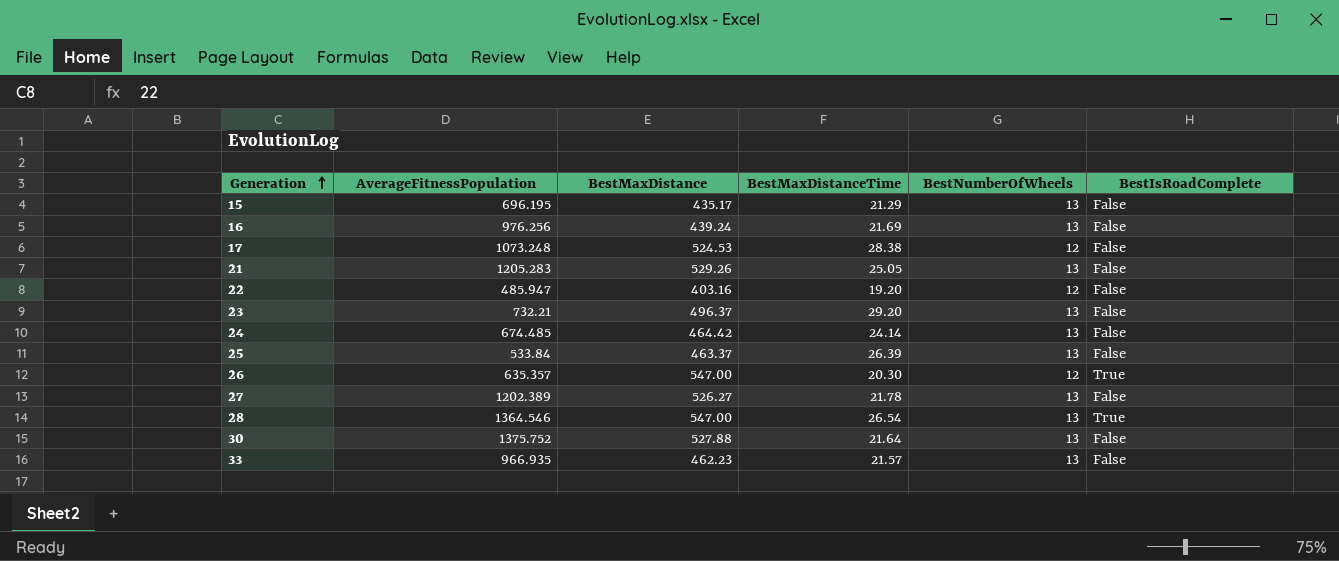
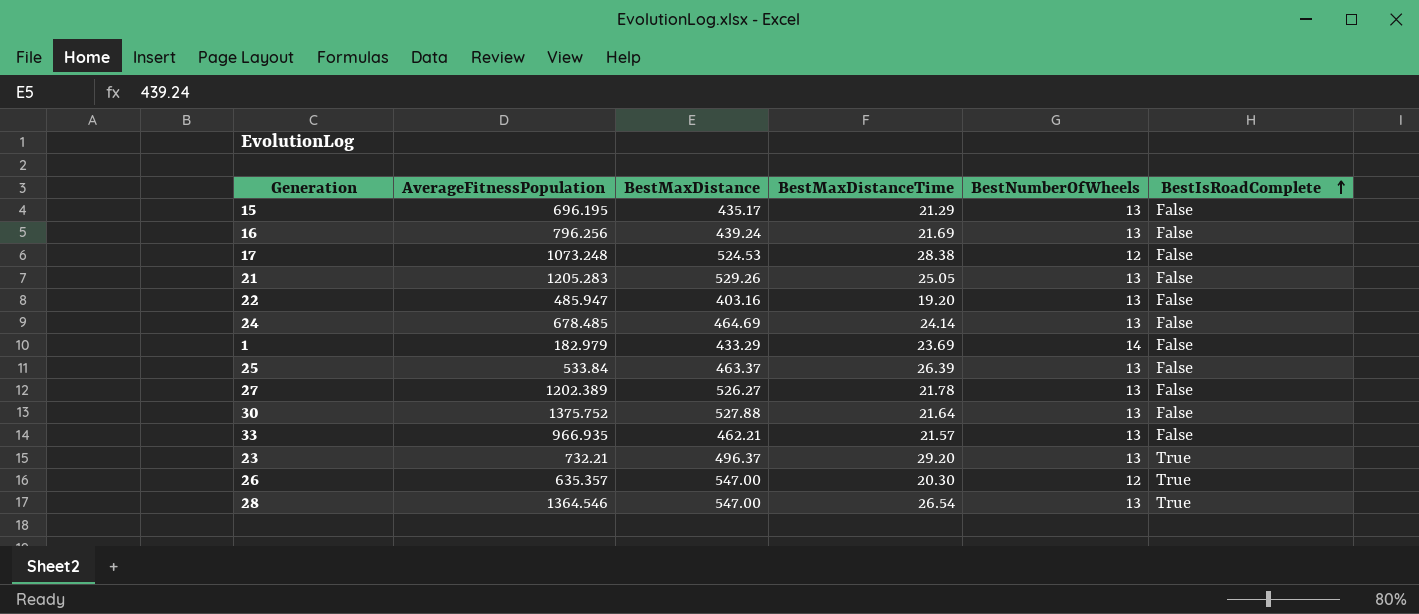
row order: Generation ascending -> BestIsRoadComplete ascending
16 | AverageFitnessPopulation: 976.256 -> 796.256
22 | BestNumberOfWheels: 12 -> 13
24 | AverageFitnessPopulation: 674.485 -> 678.485
24 | BestMaxDistance: 464.42 -> 464.69
row 1: none -> 182.979 | 433.29 | 23.69 | 14 | False
33 | BestMaxDistance: 462.23 -> 462.21
23 | BestIsRoadComplete: False -> True

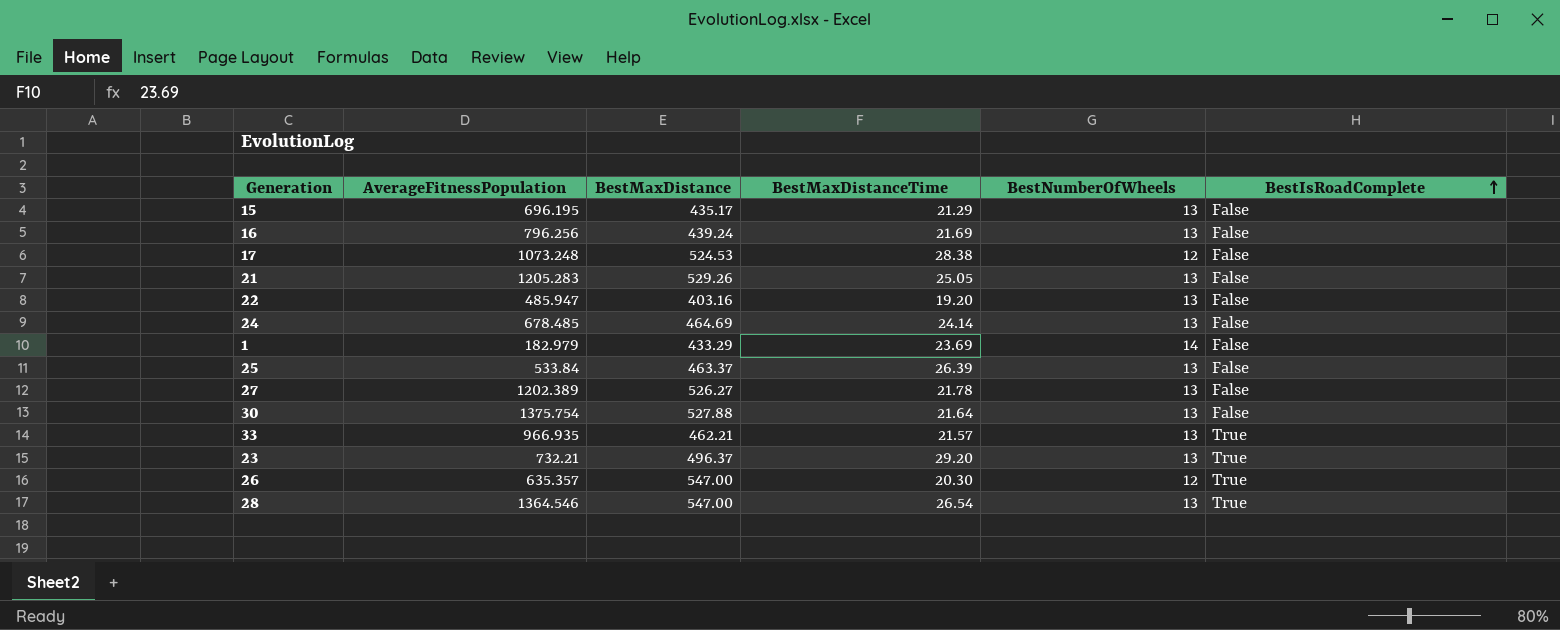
30 | AverageFitnessPopulation: 1375.752 -> 1375.754
33 | BestIsRoadComplete: False -> True

